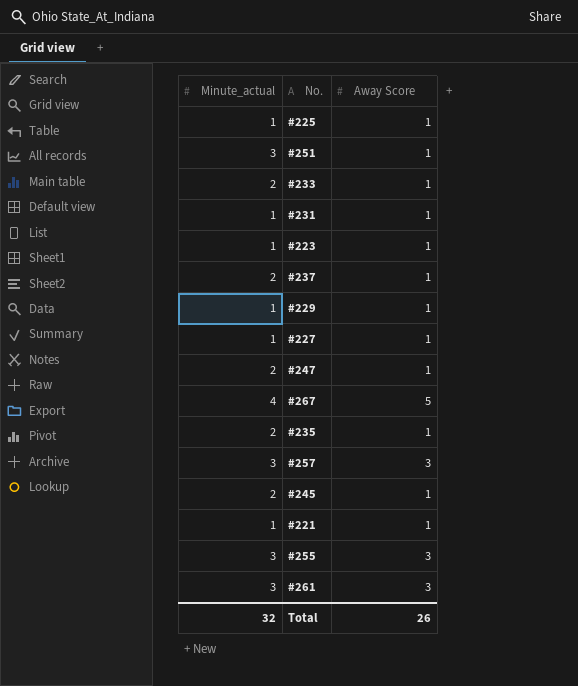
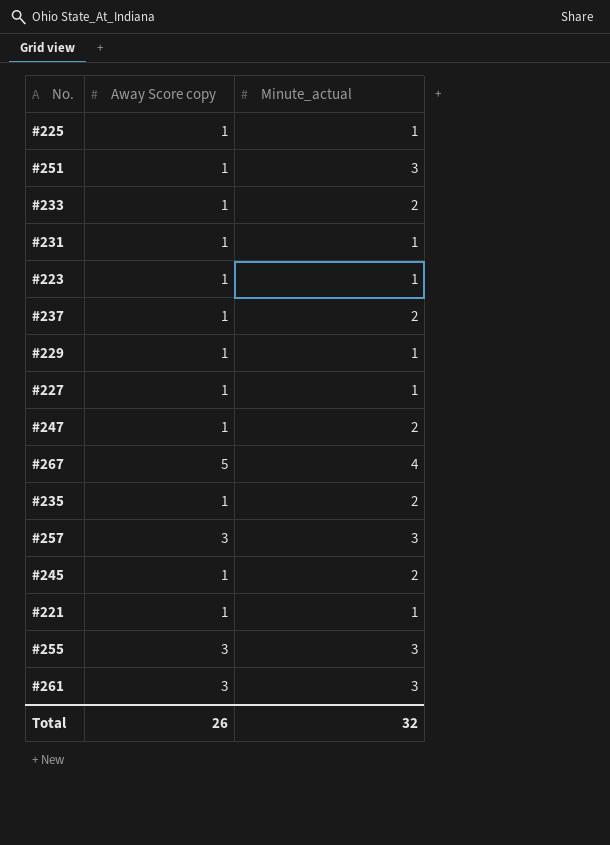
column name: Away Score -> Away Score copy
column Minute_actual | position: 1 -> 3

